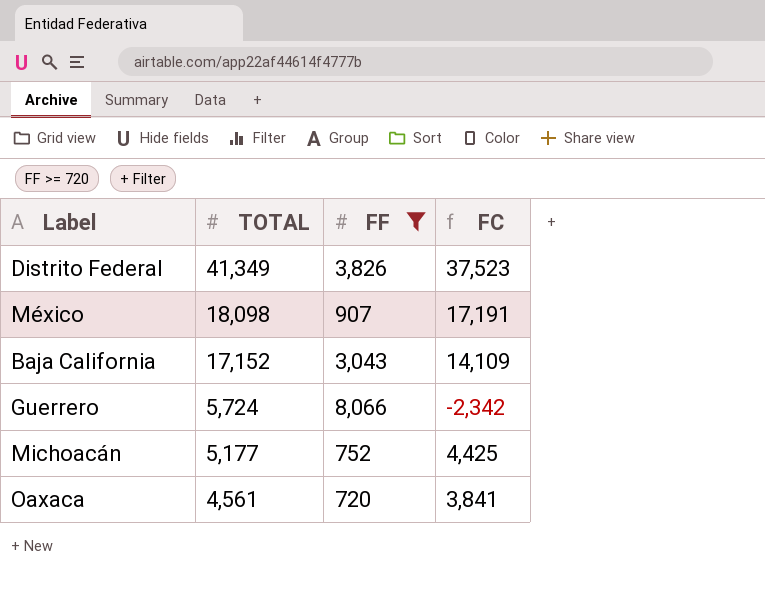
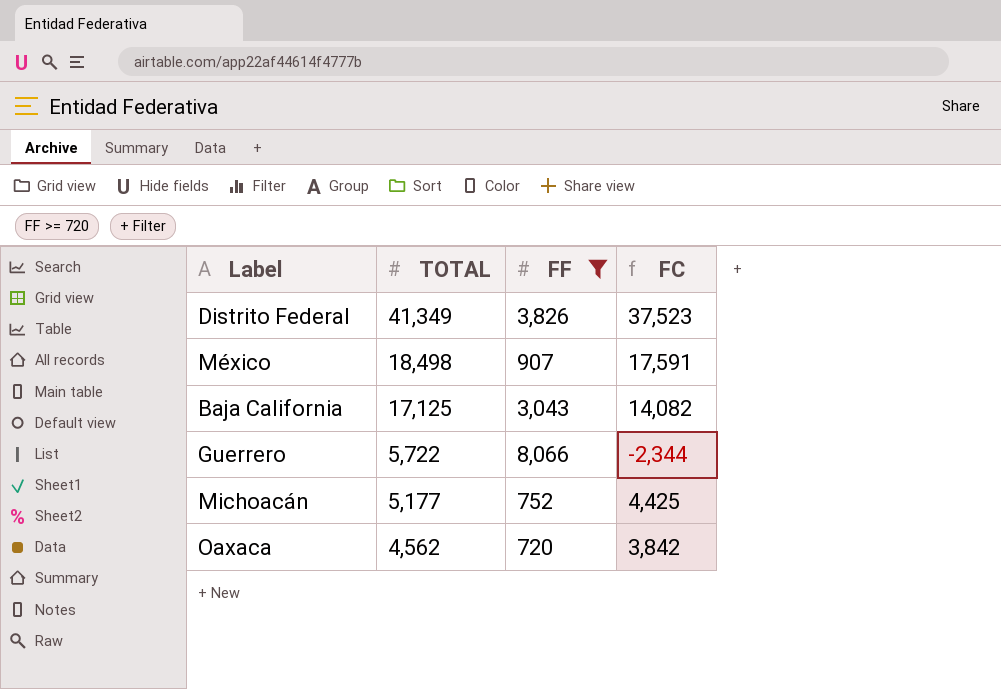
México | TOTAL: 18,098 -> 18,498
México | FC: 17,191 -> 17,591
Baja California | TOTAL: 17,152 -> 17,125
Baja California | FC: 14,109 -> 14,082
Guerrero | TOTAL: 5,724 -> 5,722
Guerrero | FC: -2,342 -> -2,344
Oaxaca | TOTAL: 4,561 -> 4,562
Oaxaca | FC: 3,841 -> 3,842

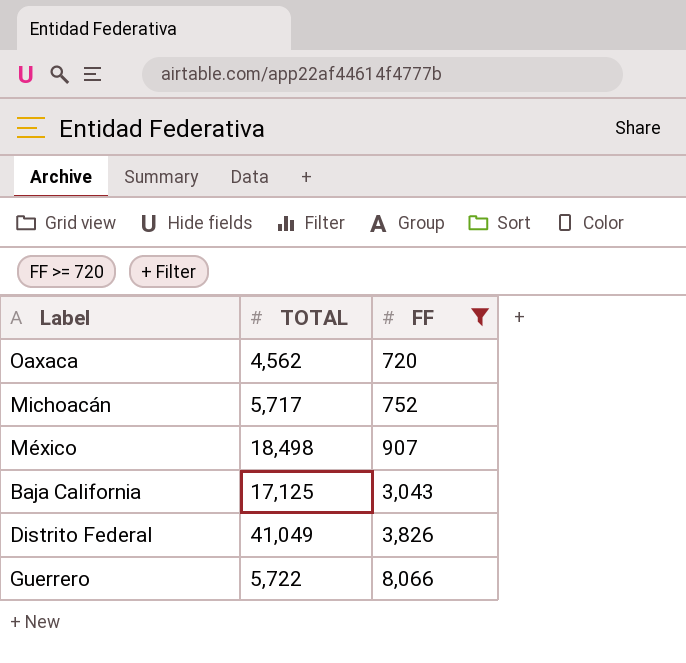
row order: TOTAL descending -> FF ascending
column FC | formula: [TOTAL] - [FF] -> none
Michoacán | TOTAL: 5,177 -> 5,717
Distrito Federal | TOTAL: 41,349 -> 41,049

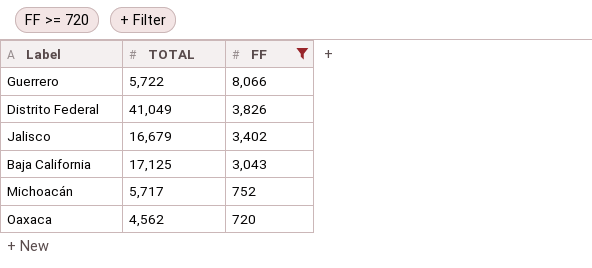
row order: FF ascending -> FF descending
row México: 18,498 | 907 -> none
row Jalisco: none -> 16,679 | 3,402

